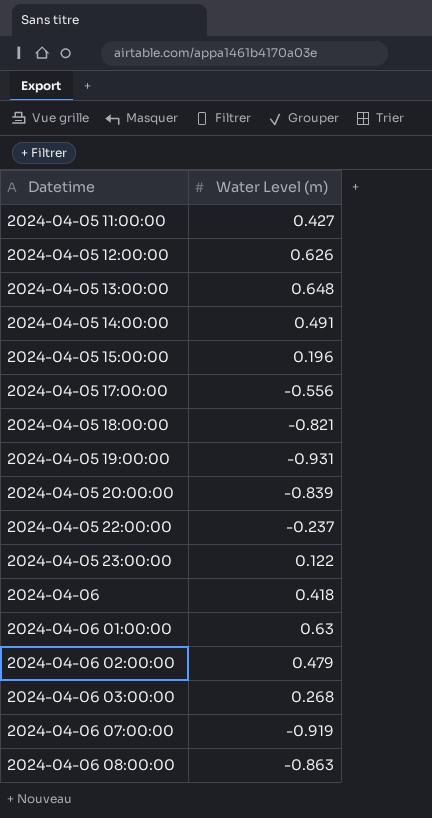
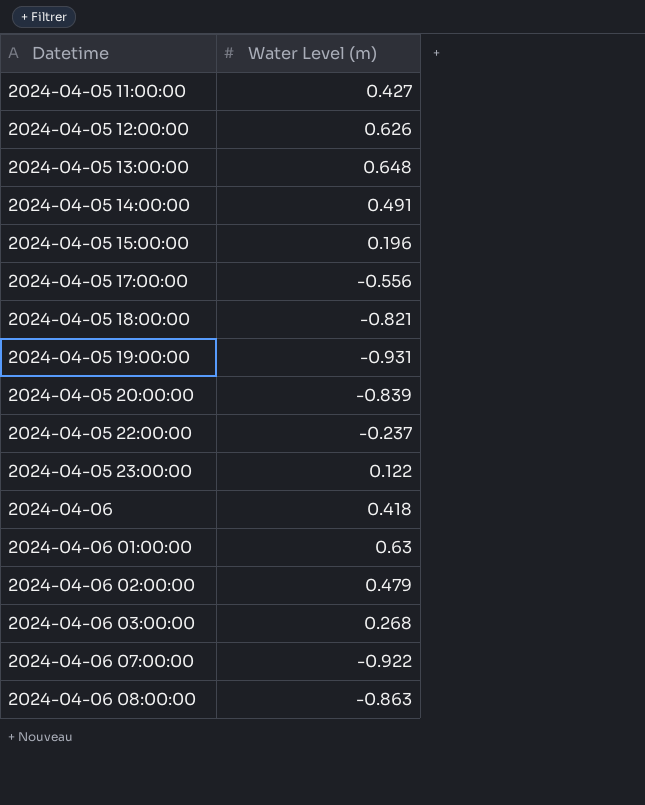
2024-04-06 07:00:00 | Water Level (m): -0.919 -> -0.922

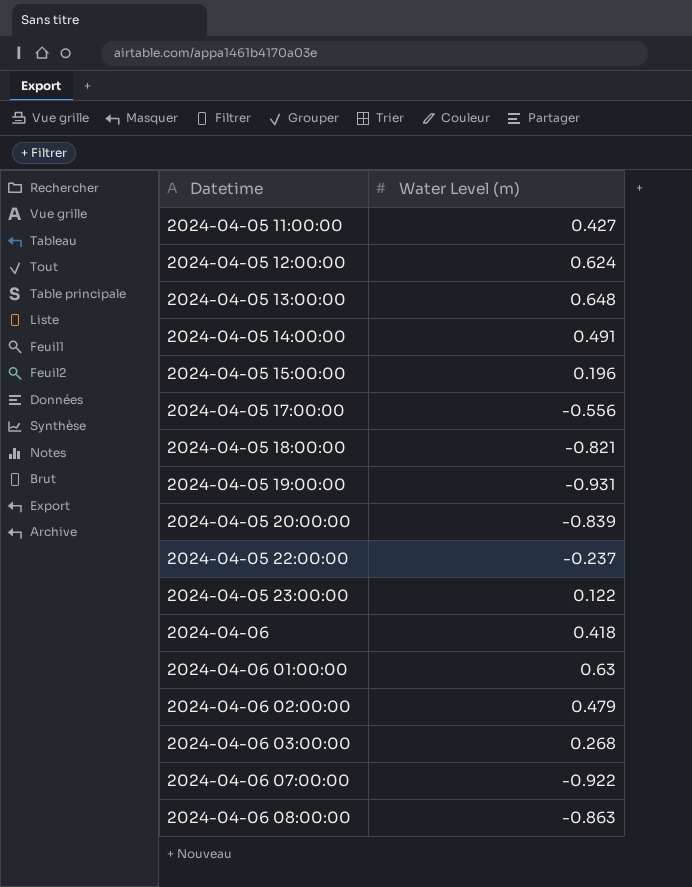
2024-04-05 12:00:00 | Water Level (m): 0.626 -> 0.624

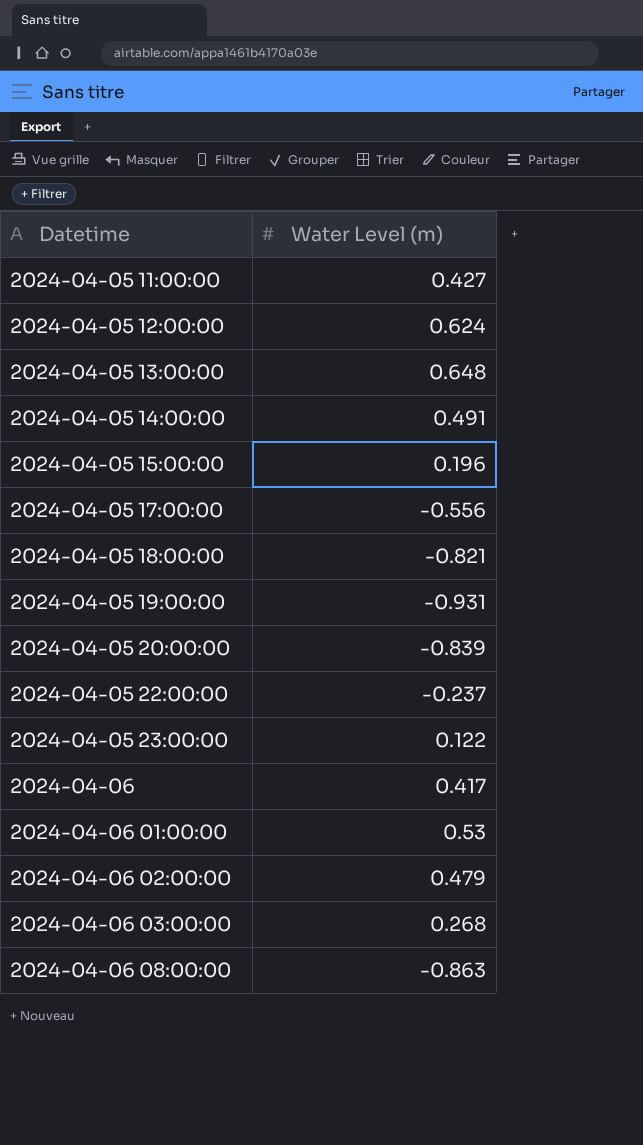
row 2024-04-06 07:00:00: -0.922 -> none
2024-04-06 | Water Level (m): 0.418 -> 0.417
2024-04-06 01:00:00 | Water Level (m): 0.63 -> 0.53

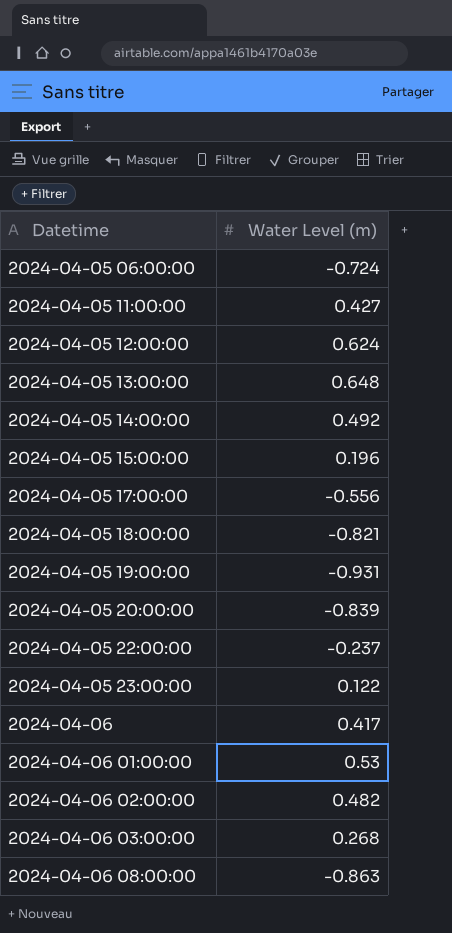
row 2024-04-05 06:00:00: none -> -0.724
2024-04-05 14:00:00 | Water Level (m): 0.491 -> 0.492
2024-04-06 02:00:00 | Water Level (m): 0.479 -> 0.482

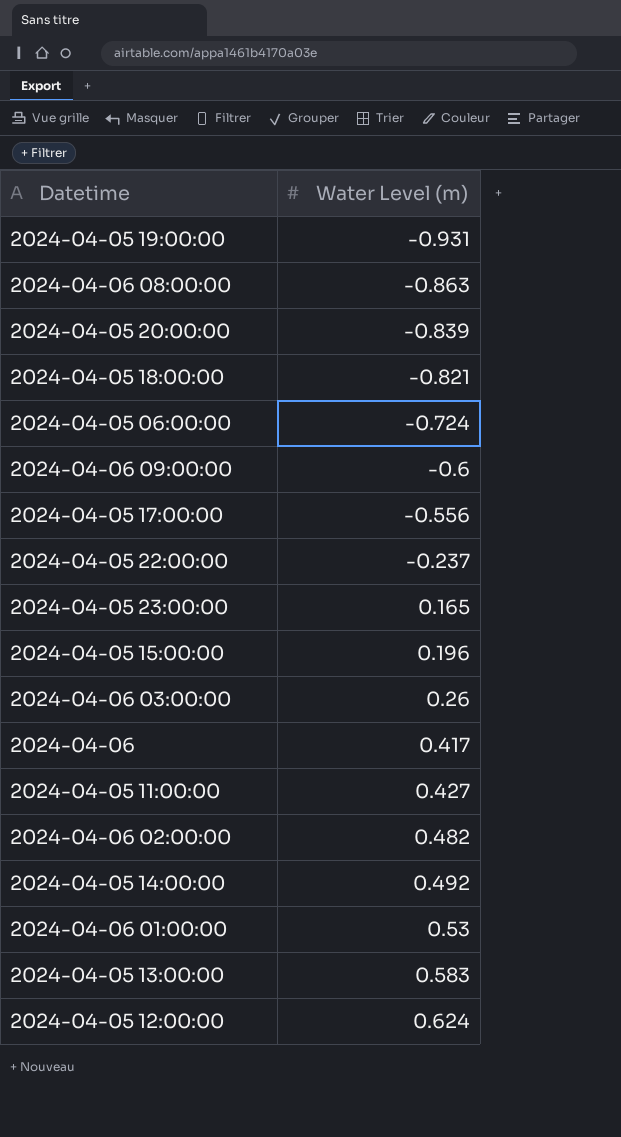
row order: Datetime ascending -> Water Level (m) ascending
row 2024-04-06 09:00:00: none -> -0.6
2024-04-05 23:00:00 | Water Level (m): 0.122 -> 0.165
2024-04-06 03:00:00 | Water Level (m): 0.268 -> 0.26
2024-04-05 13:00:00 | Water Level (m): 0.648 -> 0.583

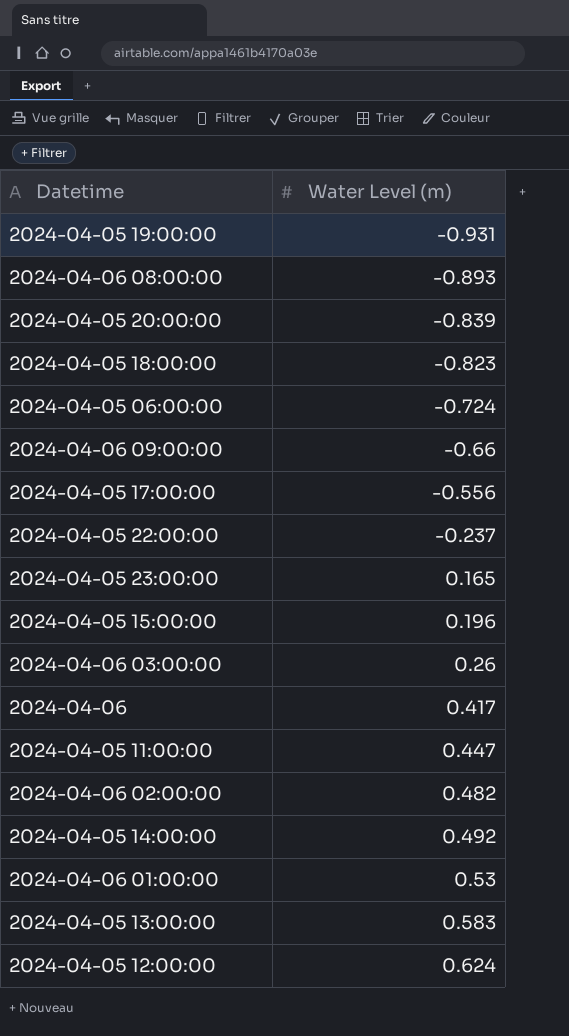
2024-04-06 08:00:00 | Water Level (m): -0.863 -> -0.893
2024-04-05 18:00:00 | Water Level (m): -0.821 -> -0.823
2024-04-06 09:00:00 | Water Level (m): -0.6 -> -0.66
2024-04-05 11:00:00 | Water Level (m): 0.427 -> 0.447

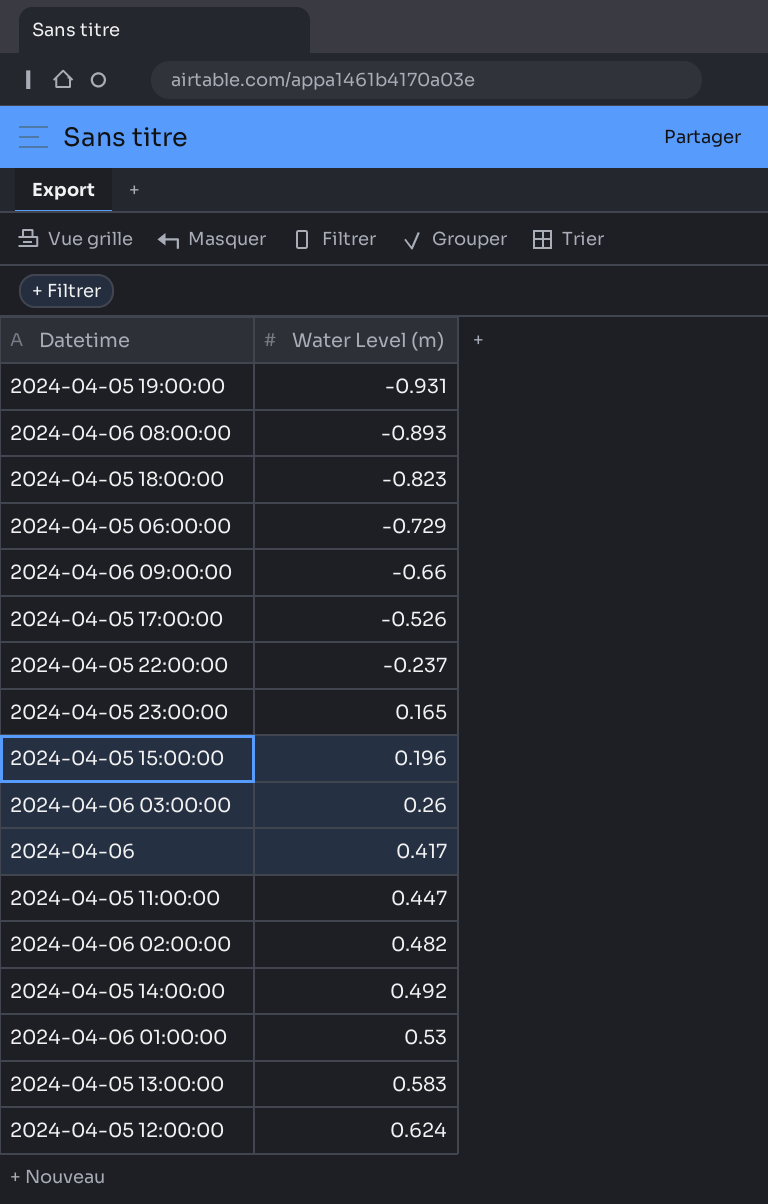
row 2024-04-05 20:00:00: -0.839 -> none
2024-04-05 06:00:00 | Water Level (m): -0.724 -> -0.729
2024-04-05 17:00:00 | Water Level (m): -0.556 -> -0.526

